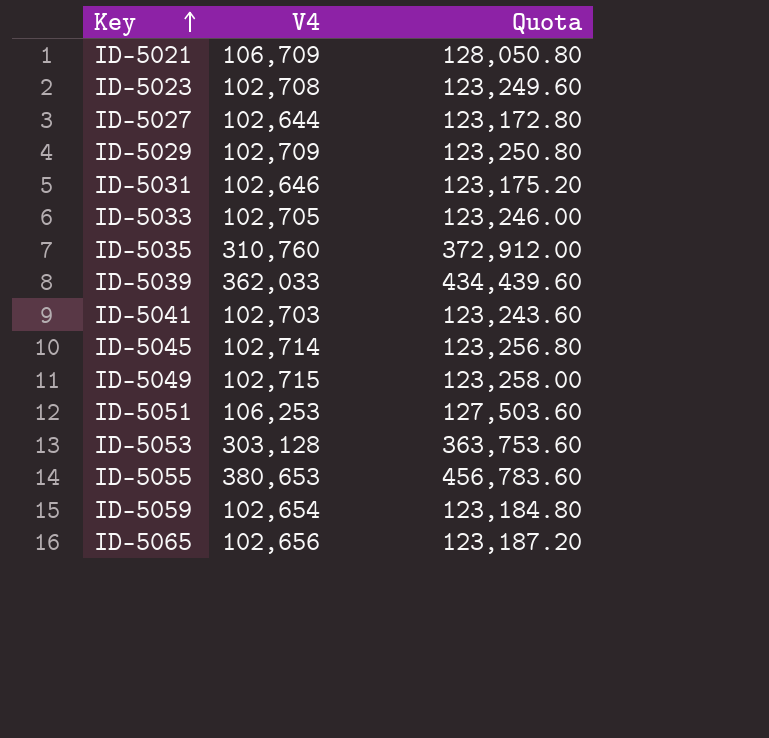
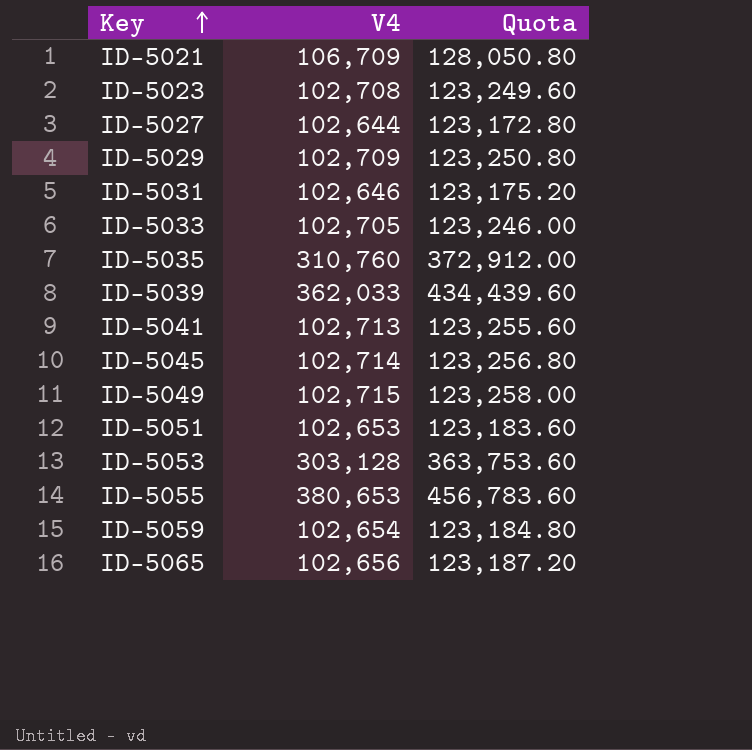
ID-5041 | V4: 102,703 -> 102,713
ID-5041 | Quota: 123,243.60 -> 123,255.60
ID-5051 | V4: 106,253 -> 102,653
ID-5051 | Quota: 127,503.60 -> 123,183.60

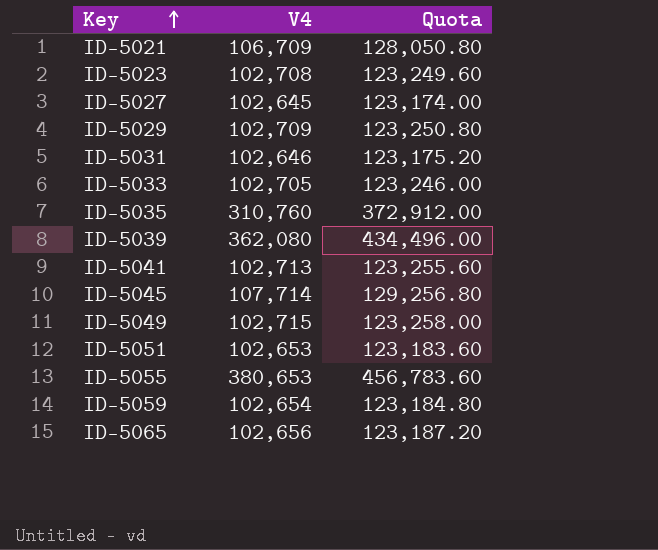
row ID-5053: 303,128 | 363,753.60 -> none
ID-5027 | V4: 102,644 -> 102,645
ID-5027 | Quota: 123,172.80 -> 123,174.00
ID-5039 | V4: 362,033 -> 362,080
ID-5039 | Quota: 434,439.60 -> 434,496.00
ID-5045 | V4: 102,714 -> 107,714
ID-5045 | Quota: 123,256.80 -> 129,256.80

